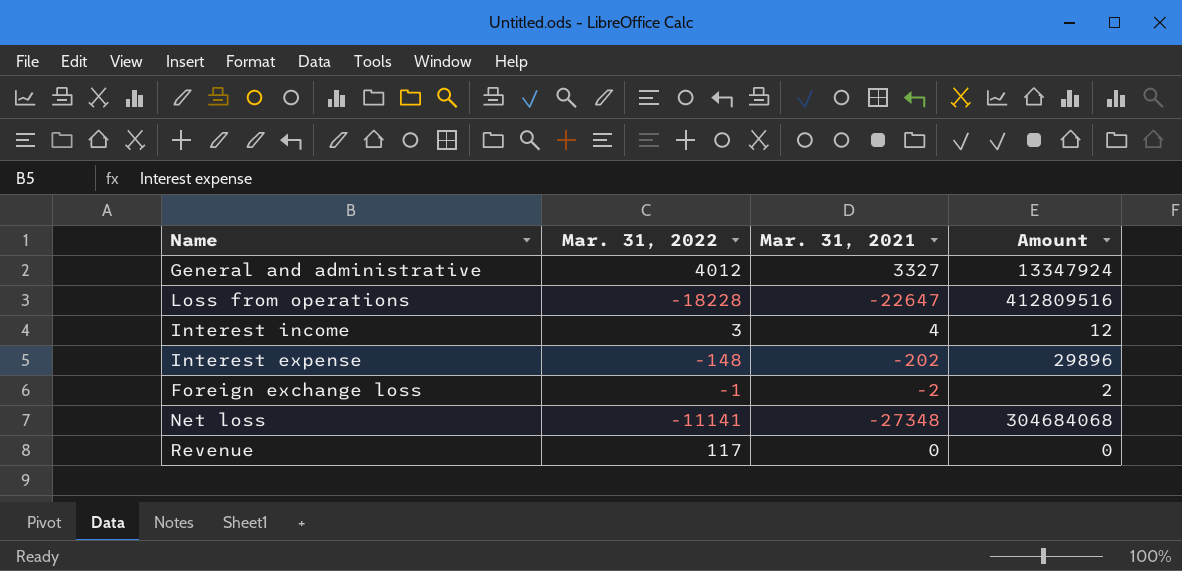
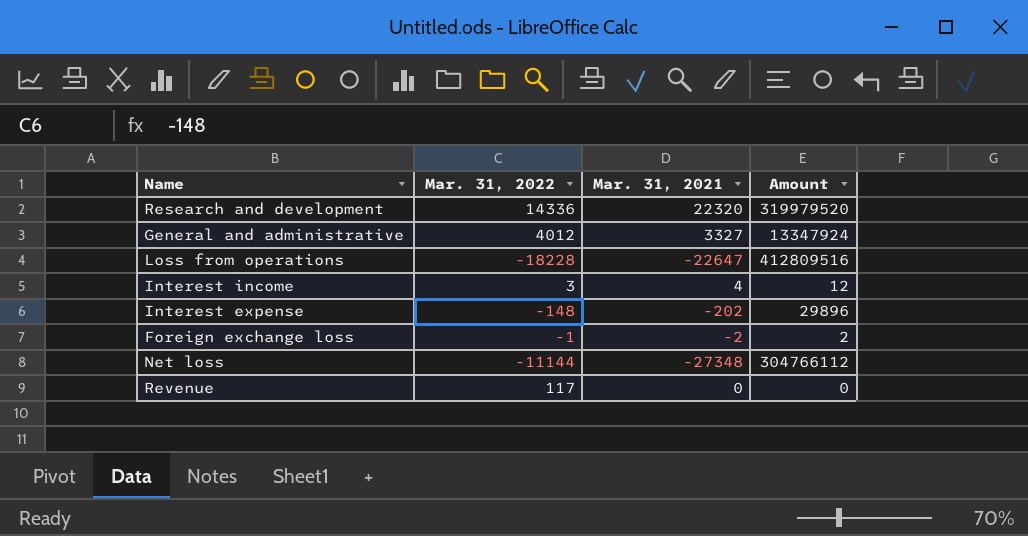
row Research and development: none -> 14336 | 22320 | 319979520
Net loss | Mar. 31, 2022: -11141 -> -11144
Net loss | Amount: 304684068 -> 304766112

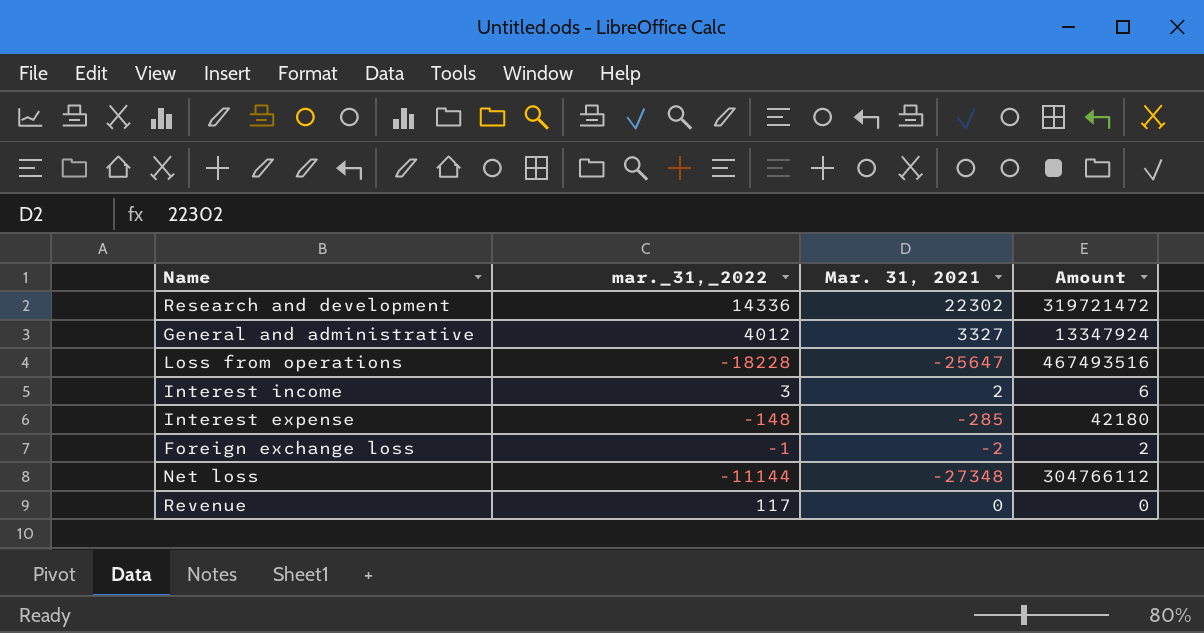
column name: Mar. 31, 2022 -> mar._31,_2022
Research and development | Mar. 31, 2021: 22320 -> 22302
Research and development | Amount: 319979520 -> 319721472
Loss from operations | Mar. 31, 2021: -22647 -> -25647
Loss from operations | Amount: 412809516 -> 467493516
Interest income | Mar. 31, 2021: 4 -> 2
Interest income | Amount: 12 -> 6
Interest expense | Mar. 31, 2021: -202 -> -285
Interest expense | Amount: 29896 -> 42180

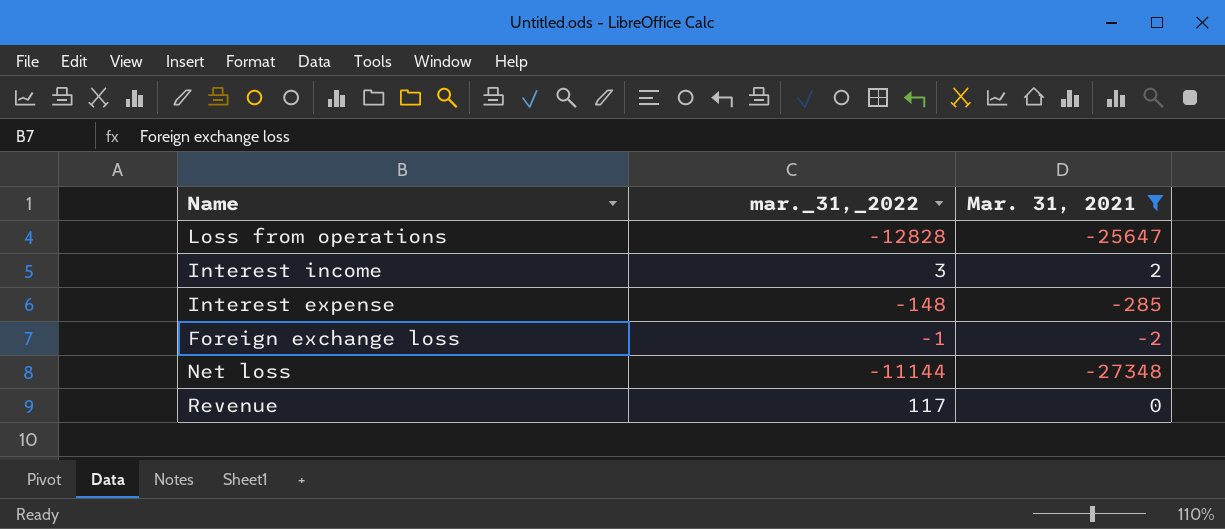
filter: none -> Mar. 31, 2021 <= 2
column Amount | formula: [mar._31,_2022] * [Mar. 31, 2021] -> none
Loss from operations | mar._31,_2022: -18228 -> -12828

